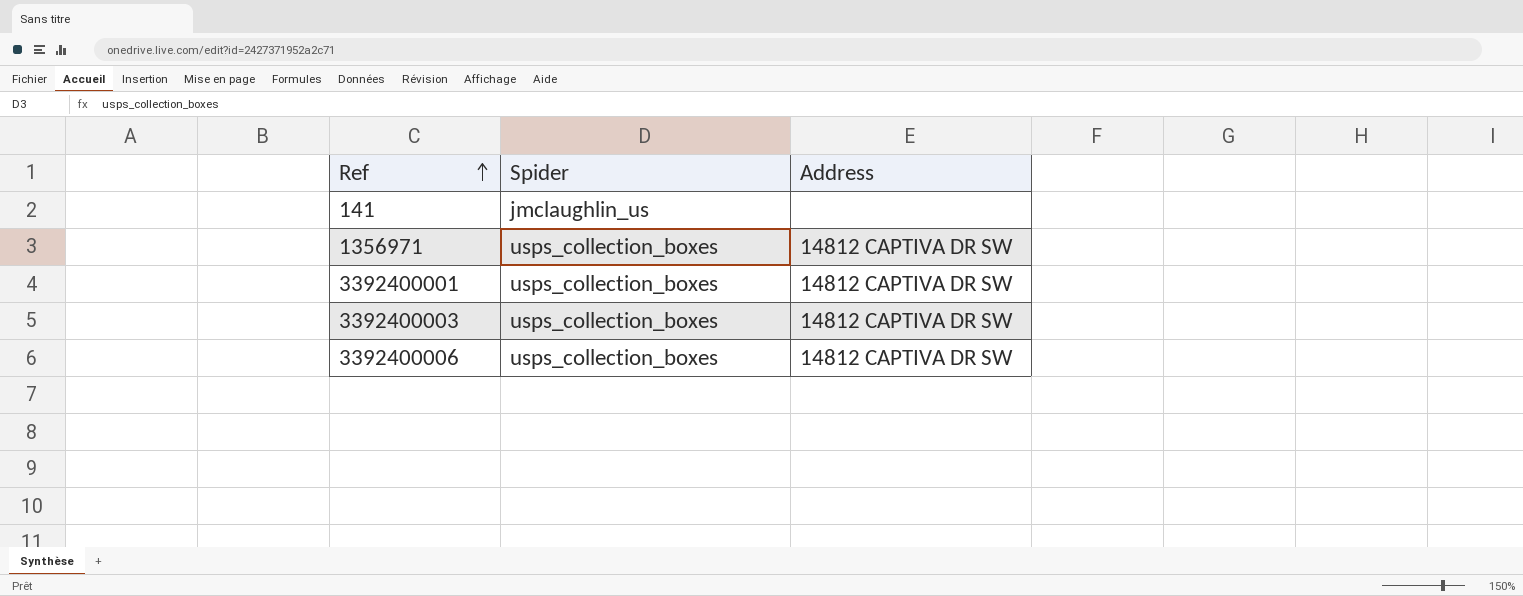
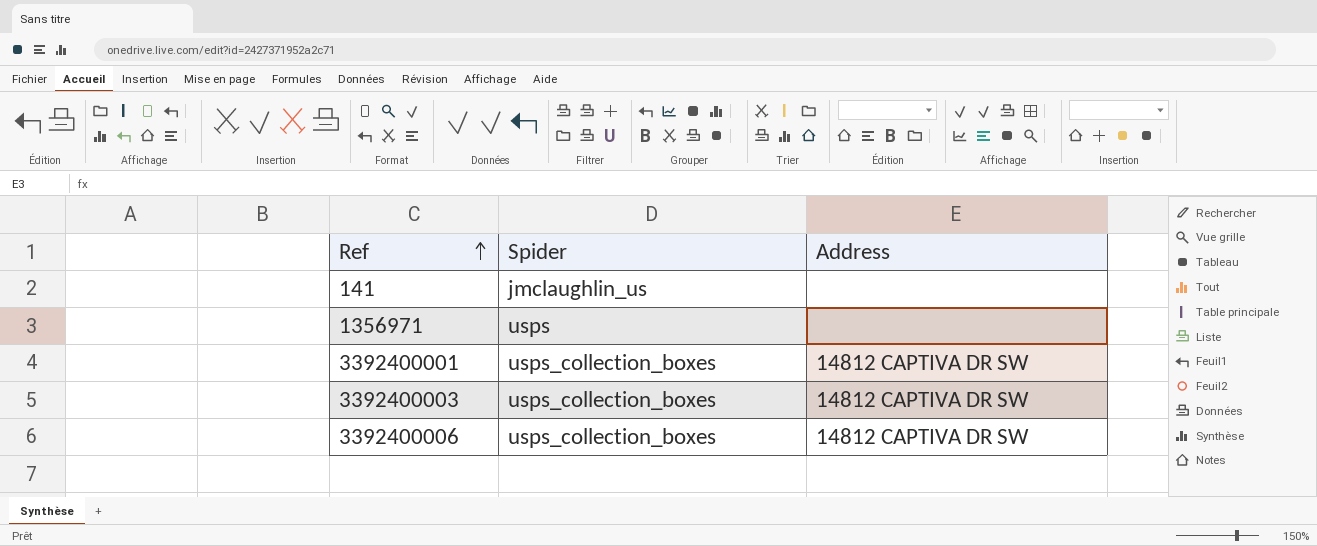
1356971 | Spider: usps_collection_boxes -> usps
1356971 | Address: 14812 CAPTIVA DR SW -> none

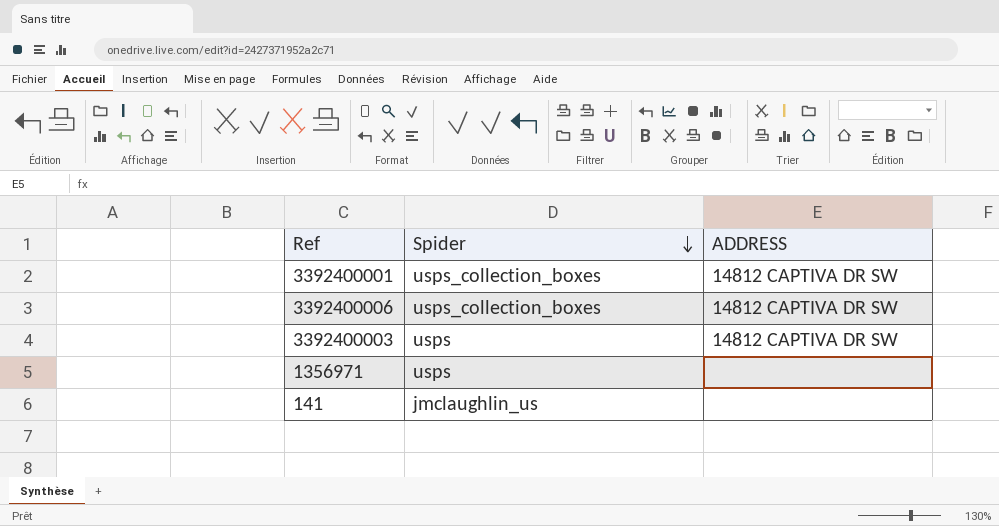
row order: Ref ascending -> Spider descending
column name: Address -> ADDRESS
3392400003 | Spider: usps_collection_boxes -> usps

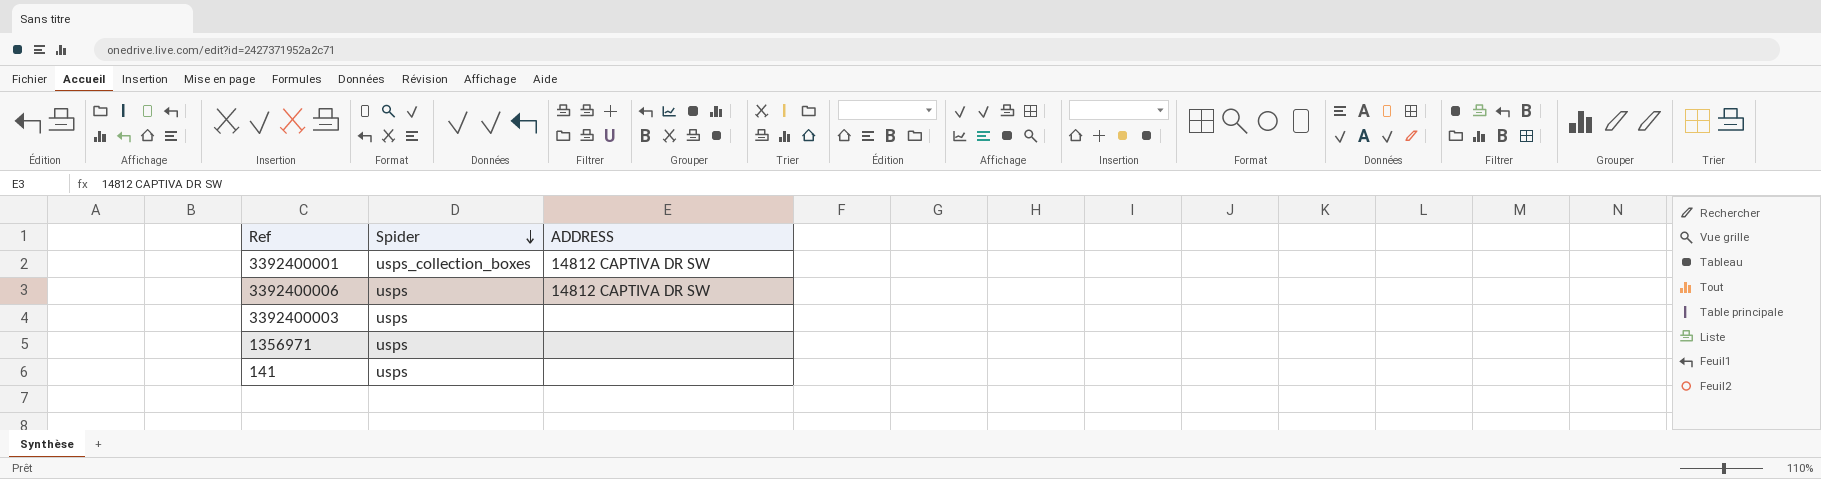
3392400006 | Spider: usps_collection_boxes -> usps
3392400003 | ADDRESS: 14812 CAPTIVA DR SW -> none
141 | Spider: jmclaughlin_us -> usps

